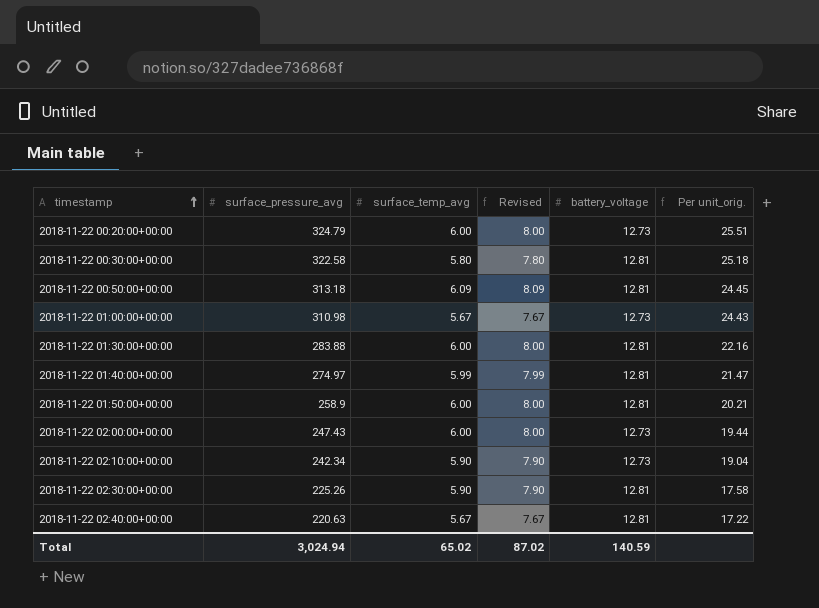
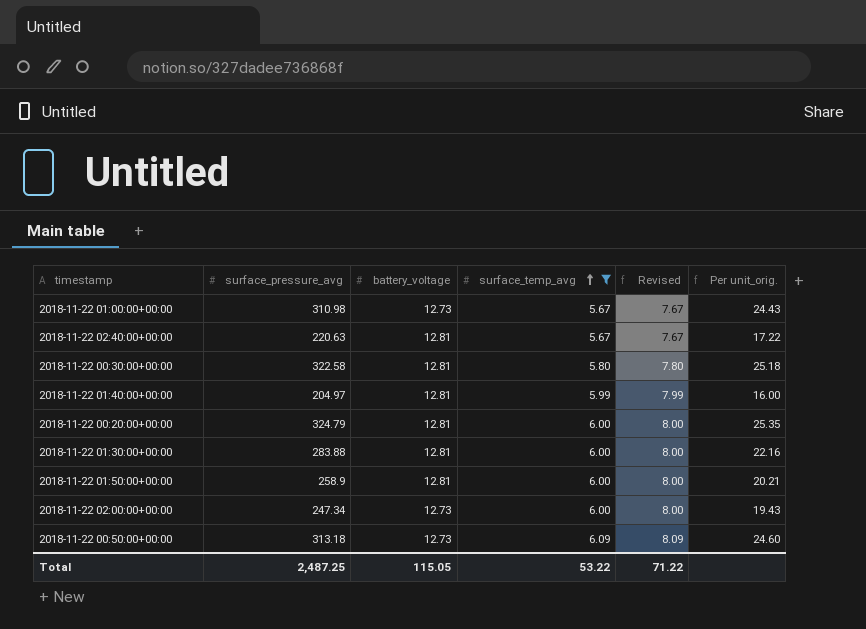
filter: none -> surface_temp_avg != 5.90
row order: timestamp ascending -> surface_temp_avg ascending
column battery_voltage | position: 5 -> 3
2018-11-22 01:40:00+00:00 | surface_pressure_avg: 274.97 -> 204.97
2018-11-22 01:40:00+00:00 | Per unit_orig.: 21.47 -> 16.00
2018-11-22 00:20:00+00:00 | battery_voltage: 12.73 -> 12.81
2018-11-22 00:20:00+00:00 | Per unit_orig.: 25.51 -> 25.35
2018-11-22 02:00:00+00:00 | surface_pressure_avg: 247.43 -> 247.34
2018-11-22 02:00:00+00:00 | Per unit_orig.: 19.44 -> 19.43
2018-11-22 00:50:00+00:00 | battery_voltage: 12.81 -> 12.73
2018-11-22 00:50:00+00:00 | Per unit_orig.: 24.45 -> 24.60
Total | surface_pressure_avg: 3,024.94 -> 2,487.25
Total | battery_voltage: 140.59 -> 115.05
Total | surface_temp_avg: 65.02 -> 53.22
Total | Revised: 87.02 -> 71.22

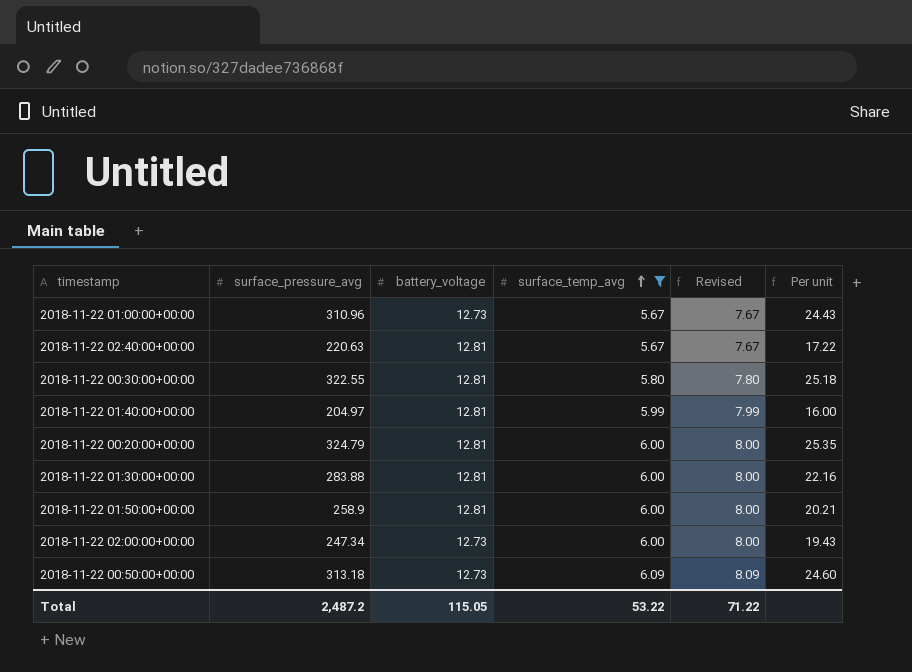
column name: Per unit_orig. -> Per unit
2018-11-22 01:00:00+00:00 | surface_pressure_avg: 310.98 -> 310.96
2018-11-22 00:30:00+00:00 | surface_pressure_avg: 322.58 -> 322.55
Total | surface_pressure_avg: 2,487.25 -> 2,487.2

